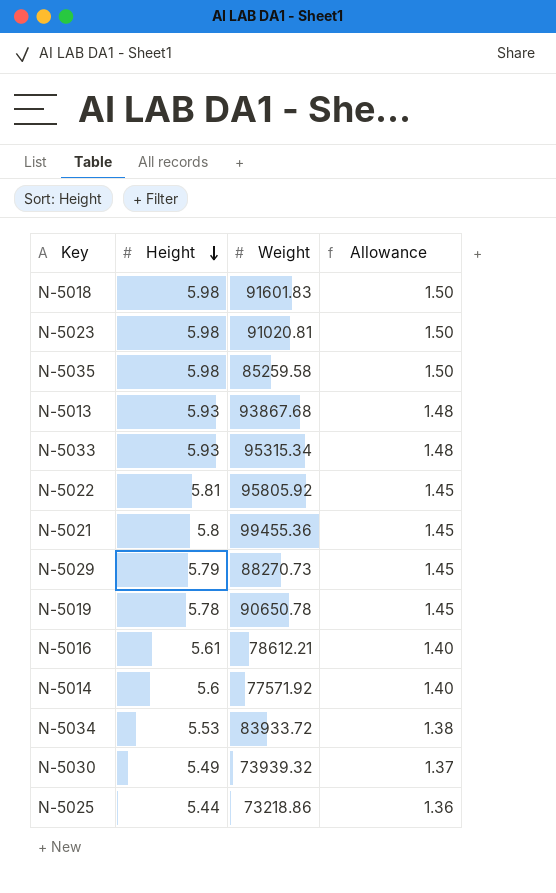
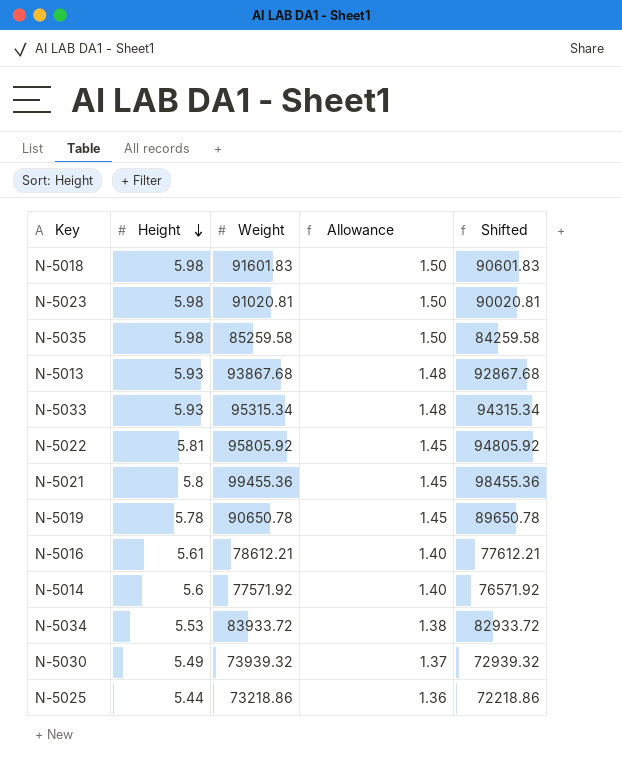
column Shifted | formula: none -> [Weight] - 1000
row N-5029: 5.79 | 88270.73 | 1.45 -> none

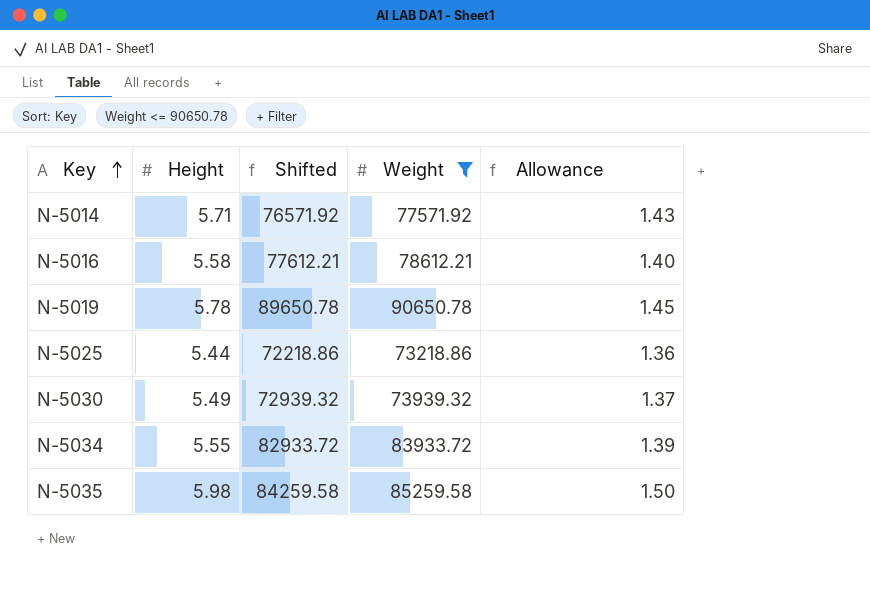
filter: none -> Weight <= 90650.78
row order: Height descending -> Key ascending
column Shifted | position: 5 -> 3
N-5014 | Height: 5.6 -> 5.71
N-5014 | Allowance: 1.40 -> 1.43
N-5016 | Height: 5.61 -> 5.58
N-5034 | Height: 5.53 -> 5.55
N-5034 | Allowance: 1.38 -> 1.39

